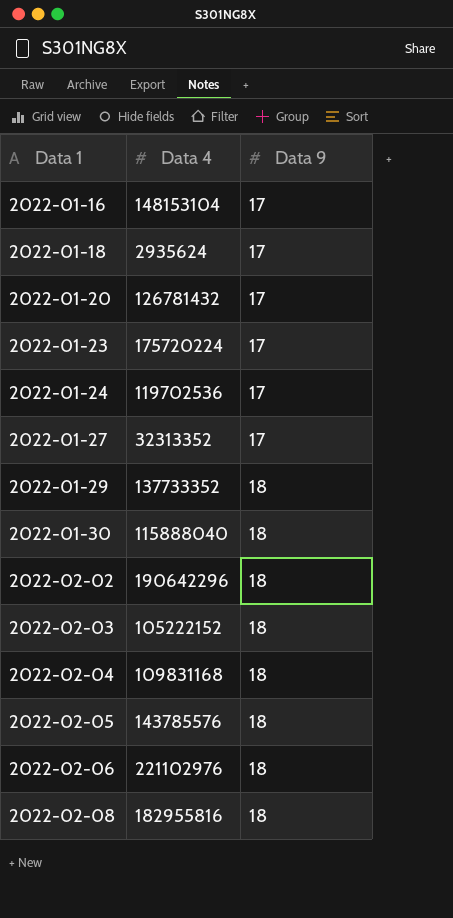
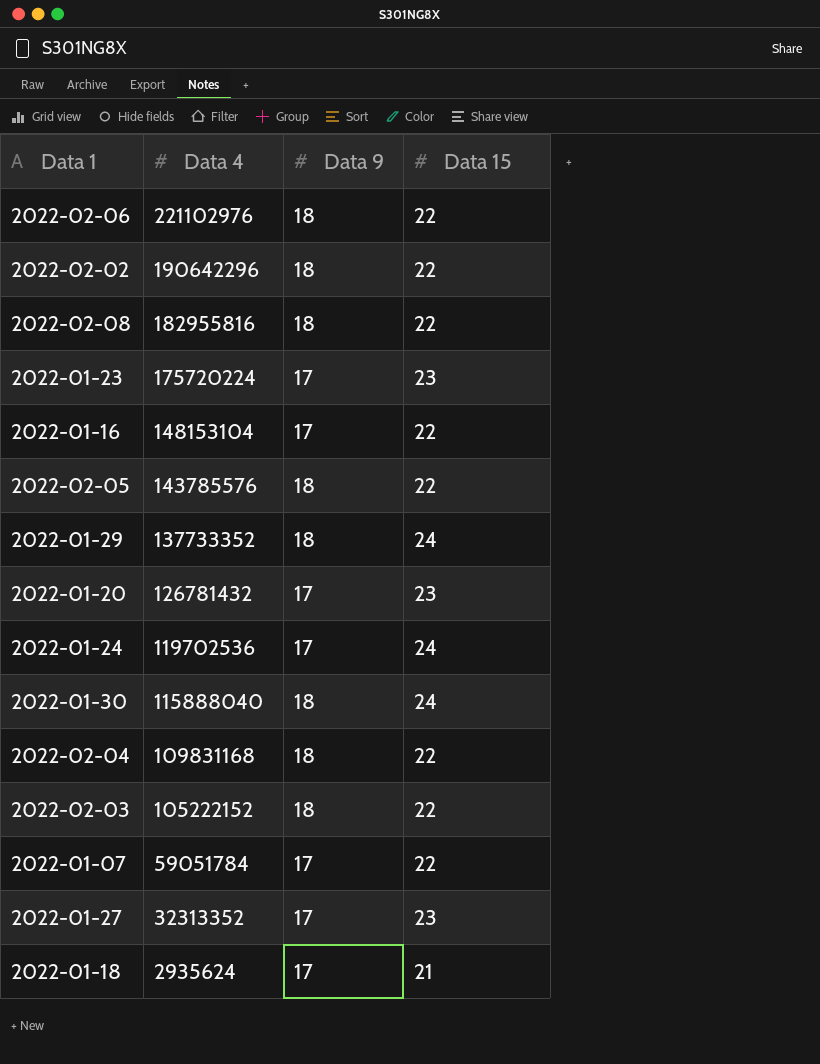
row order: Data 1 ascending -> Data 4 descending
column Data 15 | position: none -> 4
row 2022-01-07: none -> 59051784 | 17 | 22

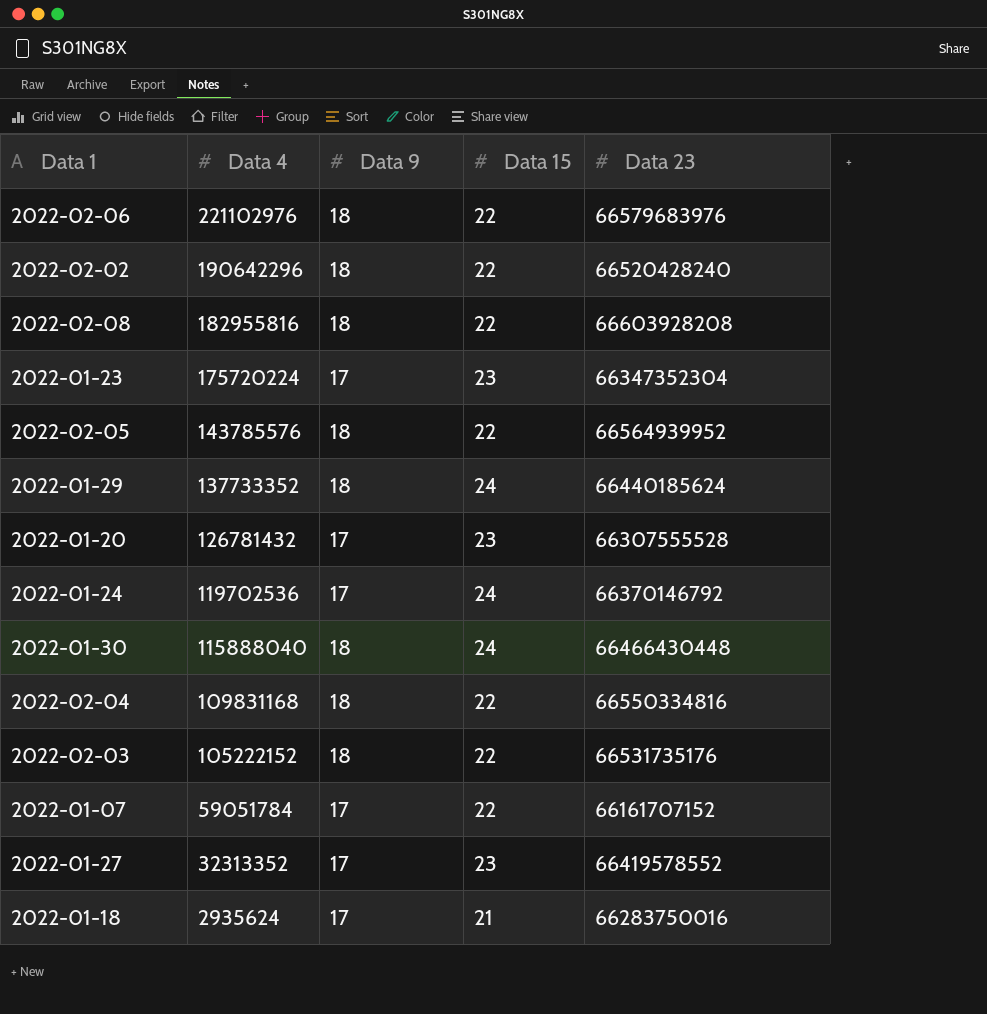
column Data 23 | position: none -> 5
row 2022-01-16: 148153104 | 17 | 22 -> none

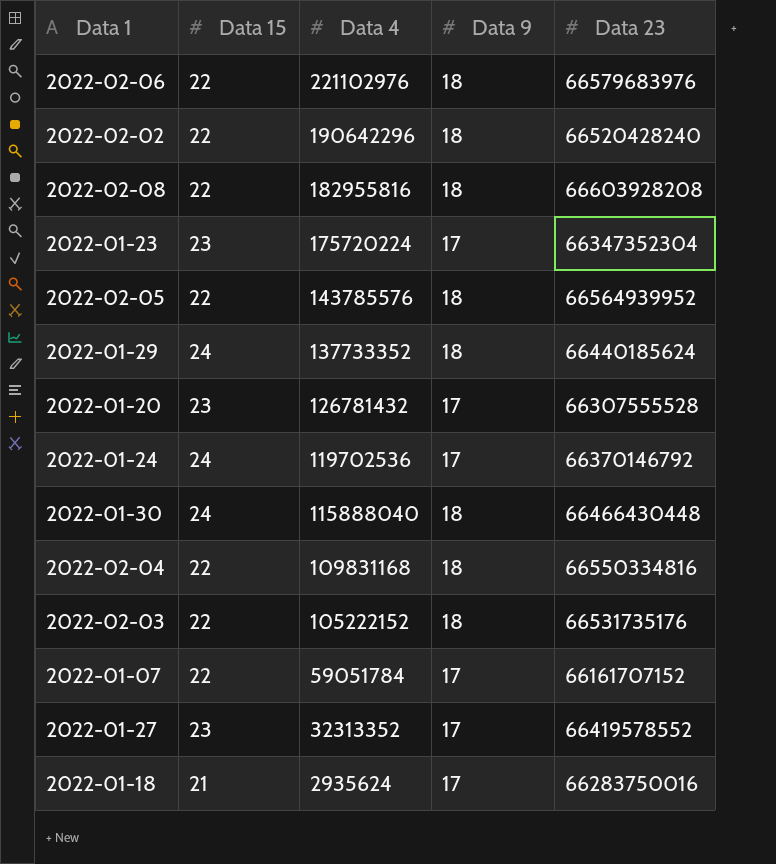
column Data 15 | position: 4 -> 2

